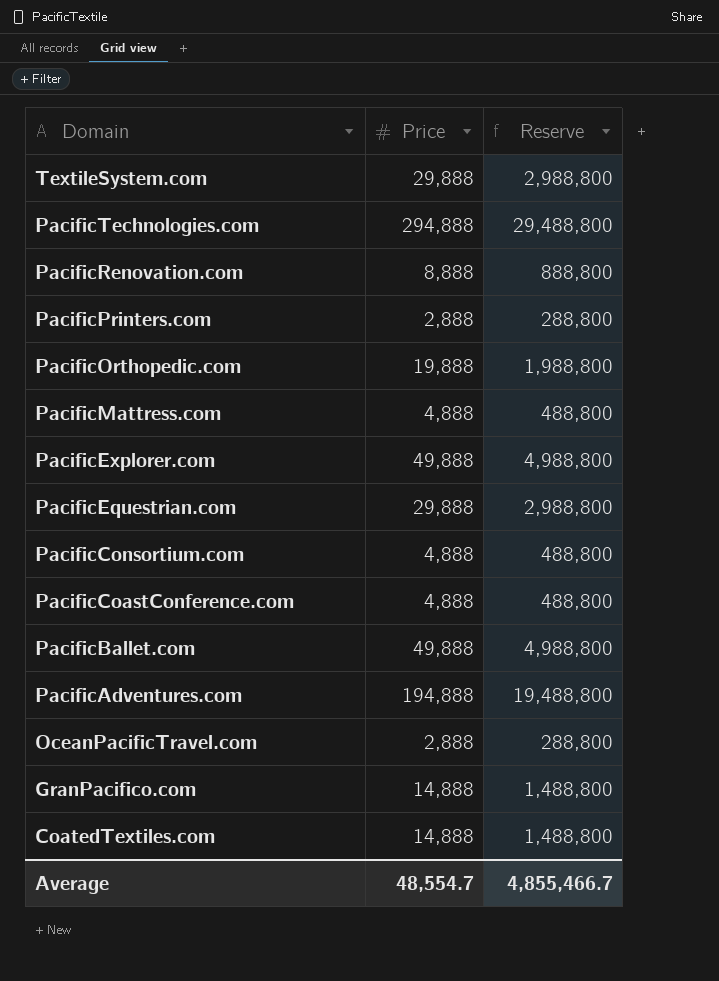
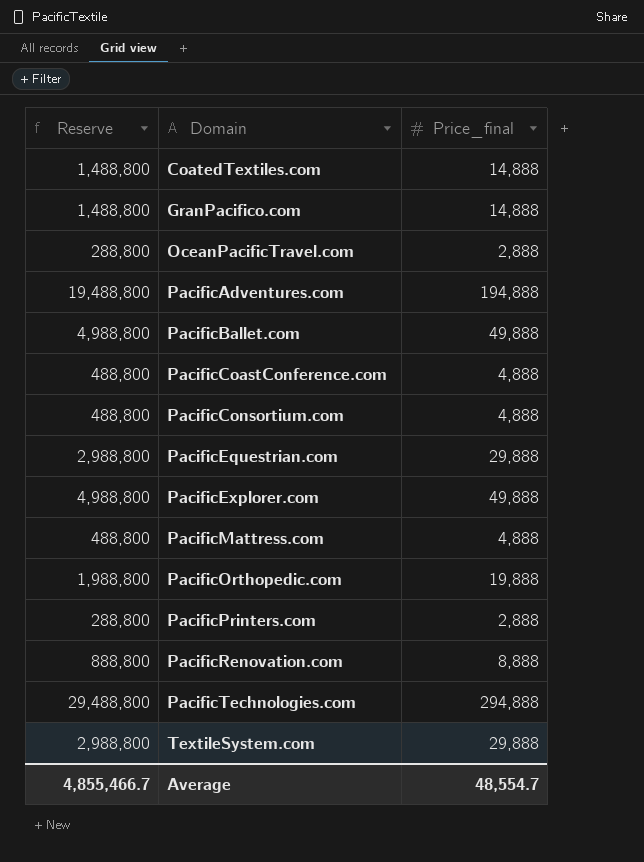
row order: Domain descending -> Domain ascending
column Reserve | position: 3 -> 1
column name: Price -> Price_final

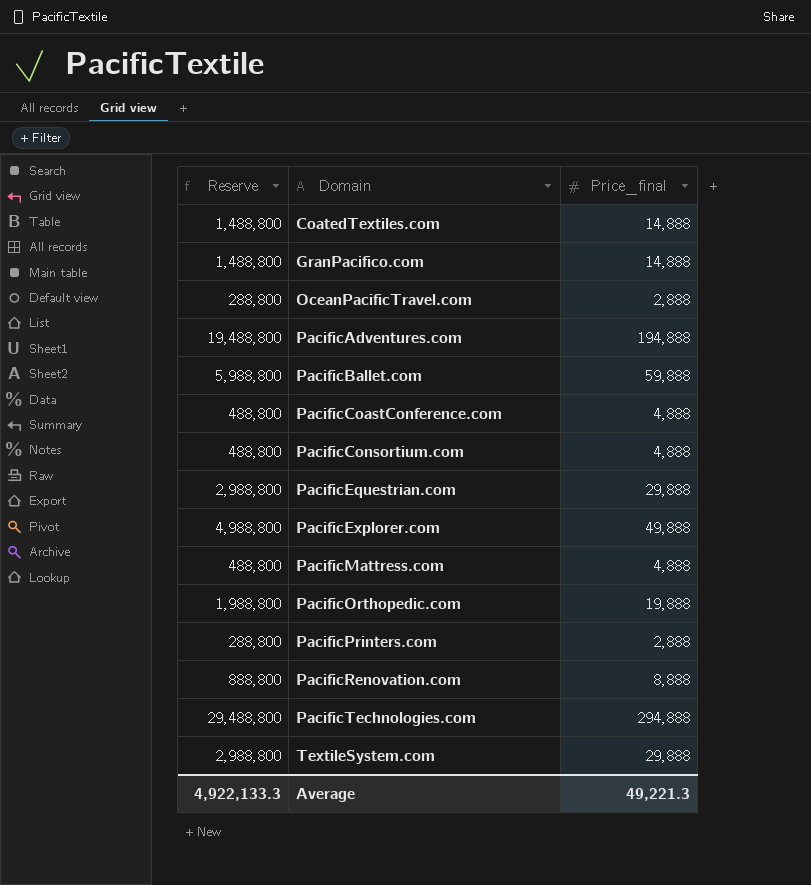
PacificBallet.com | Reserve: 4,988,800 -> 5,988,800
PacificBallet.com | Price_final: 49,888 -> 59,888
Average | Reserve: 4,855,466.7 -> 4,922,133.3
Average | Price_final: 48,554.7 -> 49,221.3

